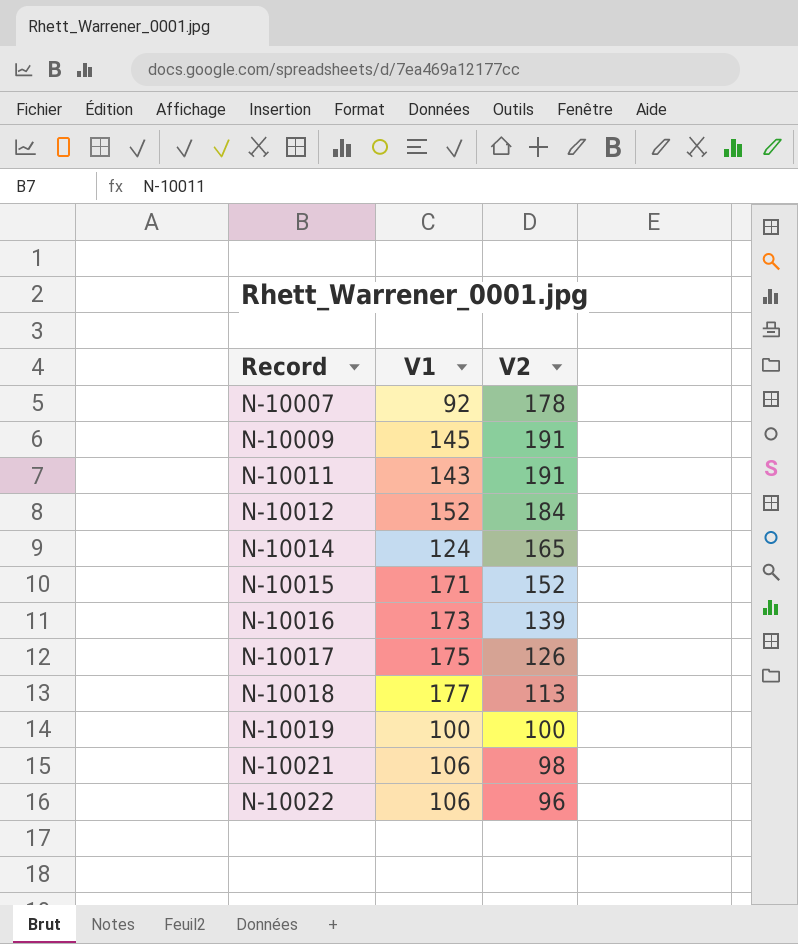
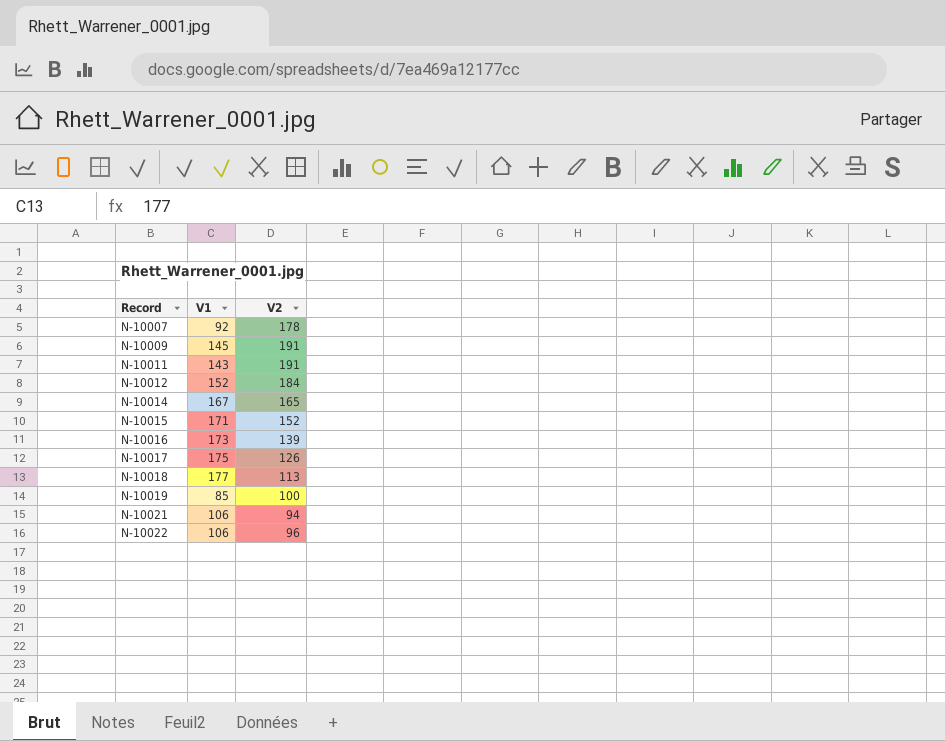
N-10014 | V1: 124 -> 167
N-10019 | V1: 100 -> 85
N-10021 | V2: 98 -> 94

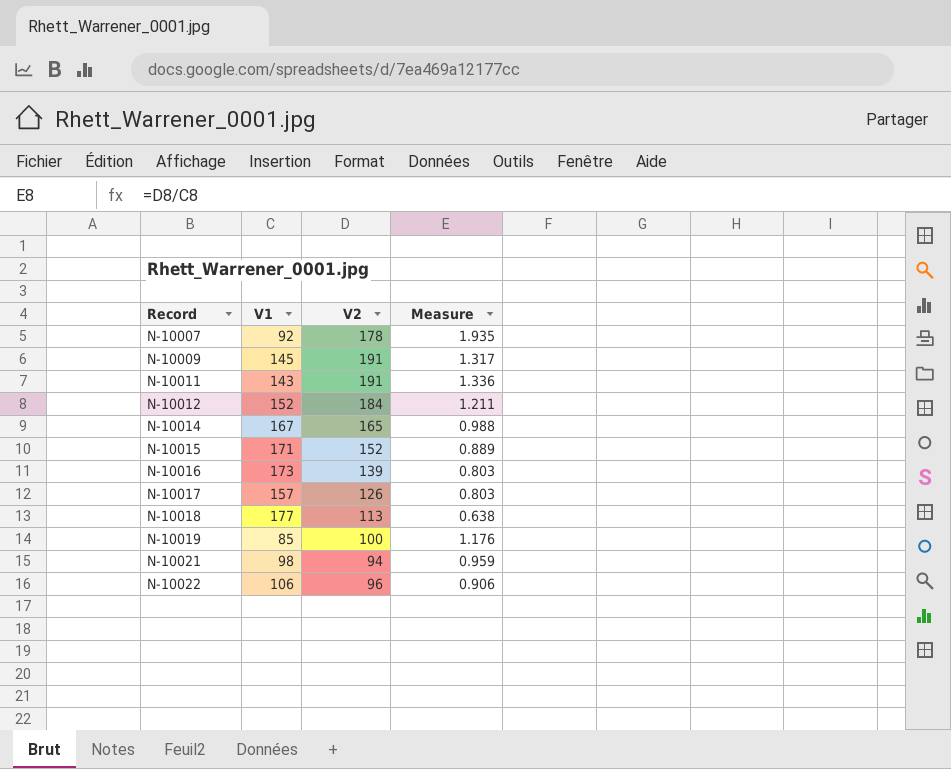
column Measure | formula: none -> [V2] / [V1]
N-10017 | V1: 175 -> 157
N-10021 | V1: 106 -> 98

